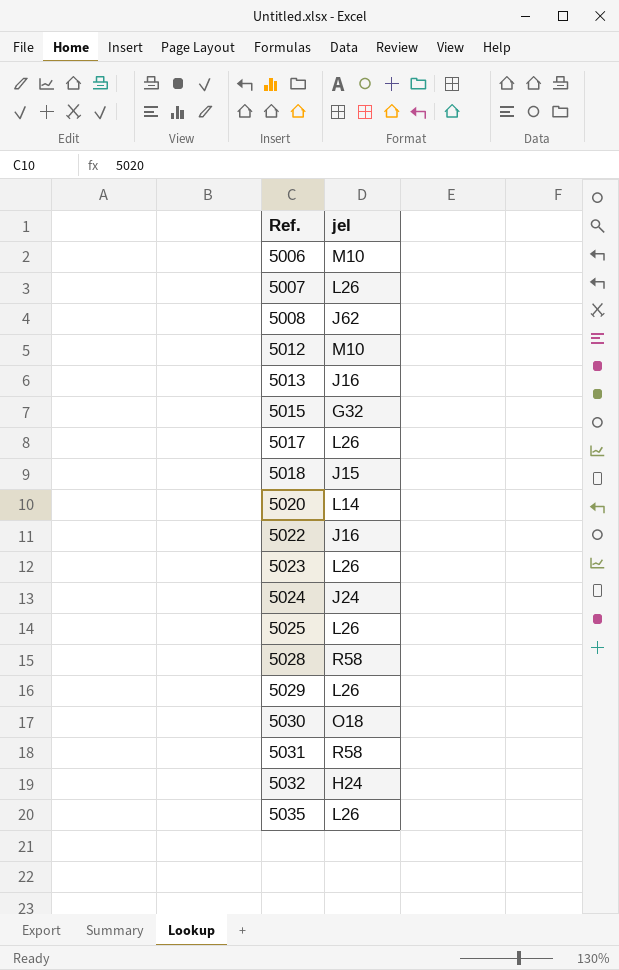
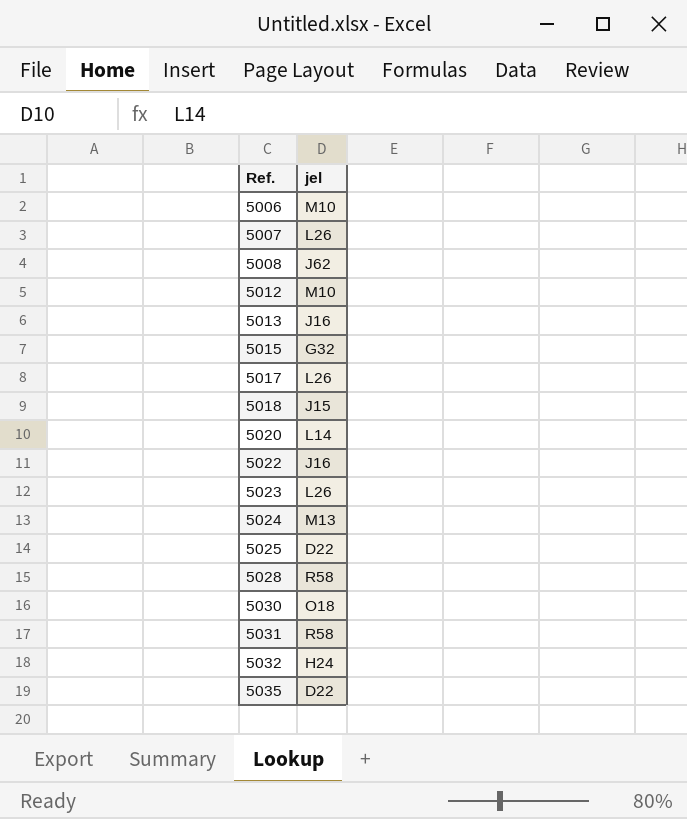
row 5029: L26 -> none
5024 | jel: J24 -> M13
5025 | jel: L26 -> D22
5035 | jel: L26 -> D22

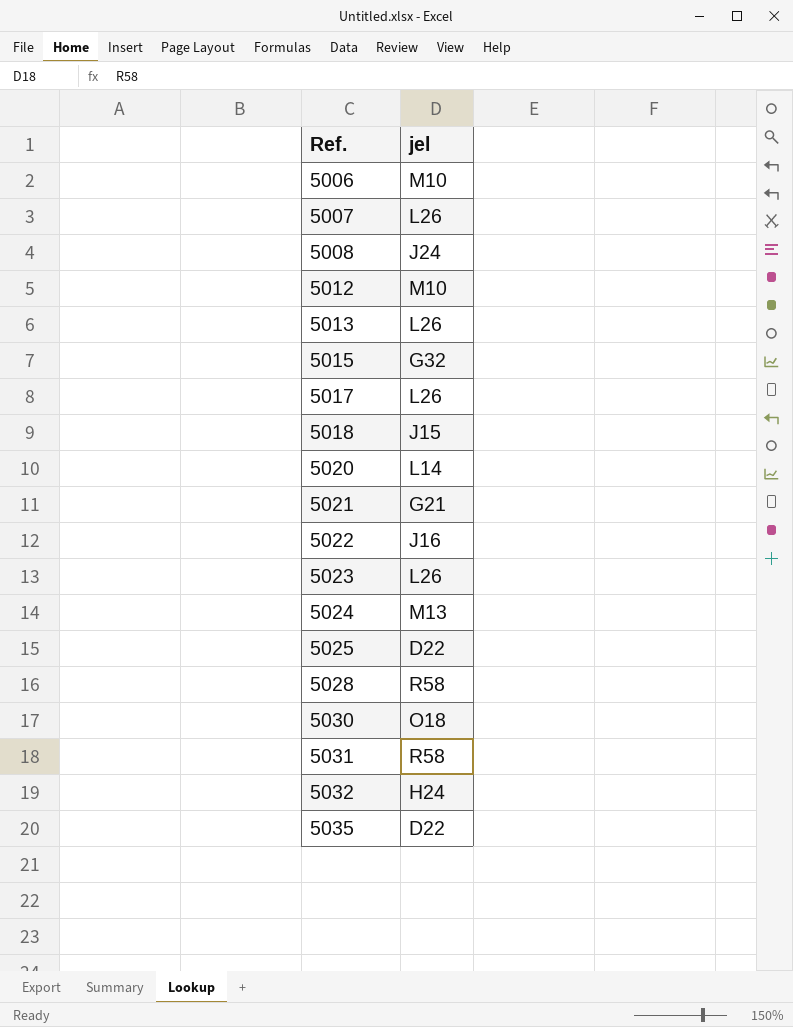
5008 | jel: J62 -> J24
5013 | jel: J16 -> L26
row 5021: none -> G21

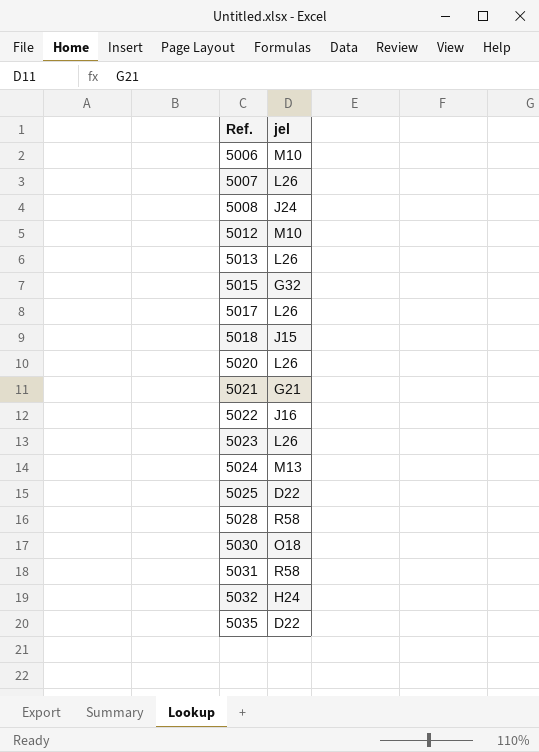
5020 | jel: L14 -> L26

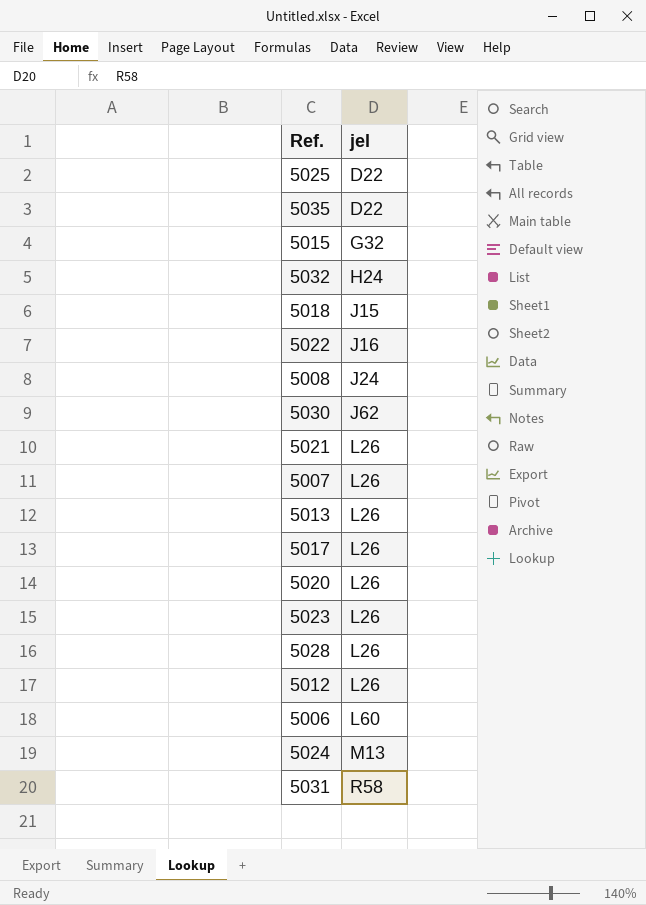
row order: Ref. ascending -> jel ascending
5030 | jel: O18 -> J62
5021 | jel: G21 -> L26
5028 | jel: R58 -> L26
5012 | jel: M10 -> L26
5006 | jel: M10 -> L60

